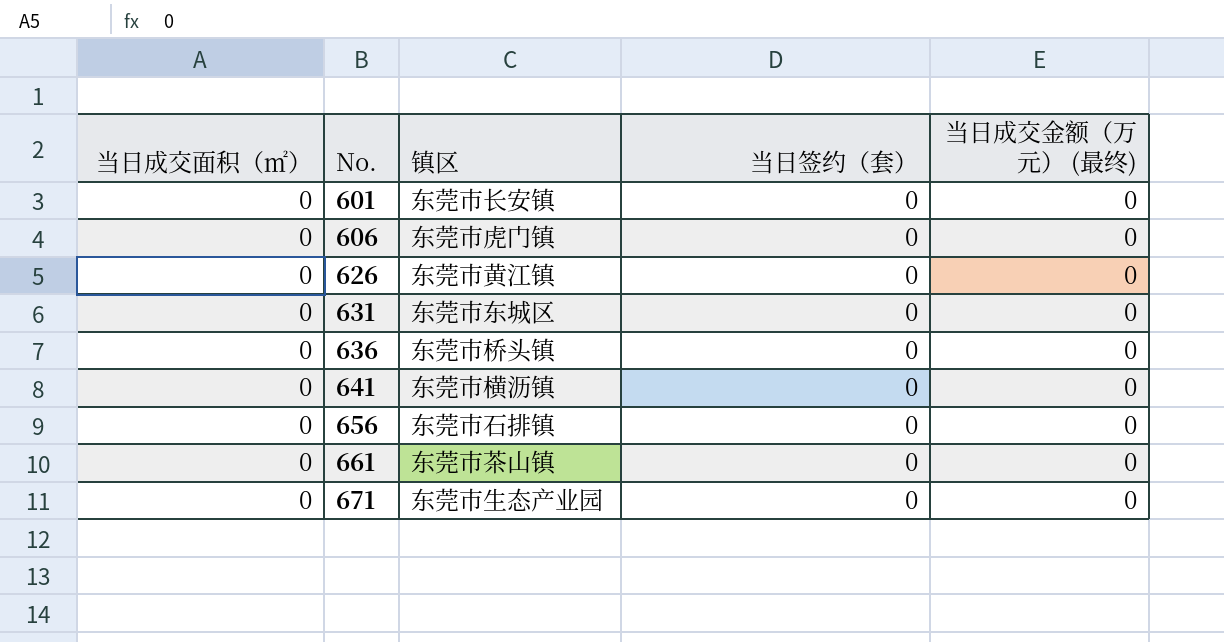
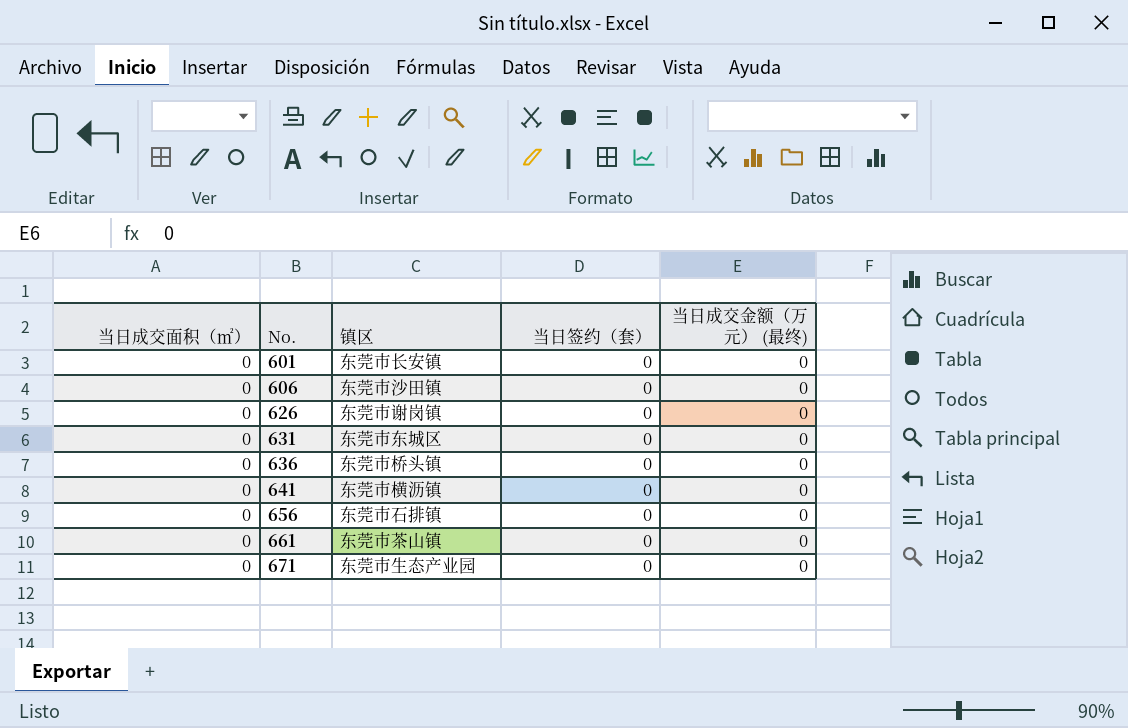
606 | 镇区: 东莞市虎门镇 -> 东莞市沙田镇
626 | 镇区: 东莞市黄江镇 -> 东莞市谢岗镇

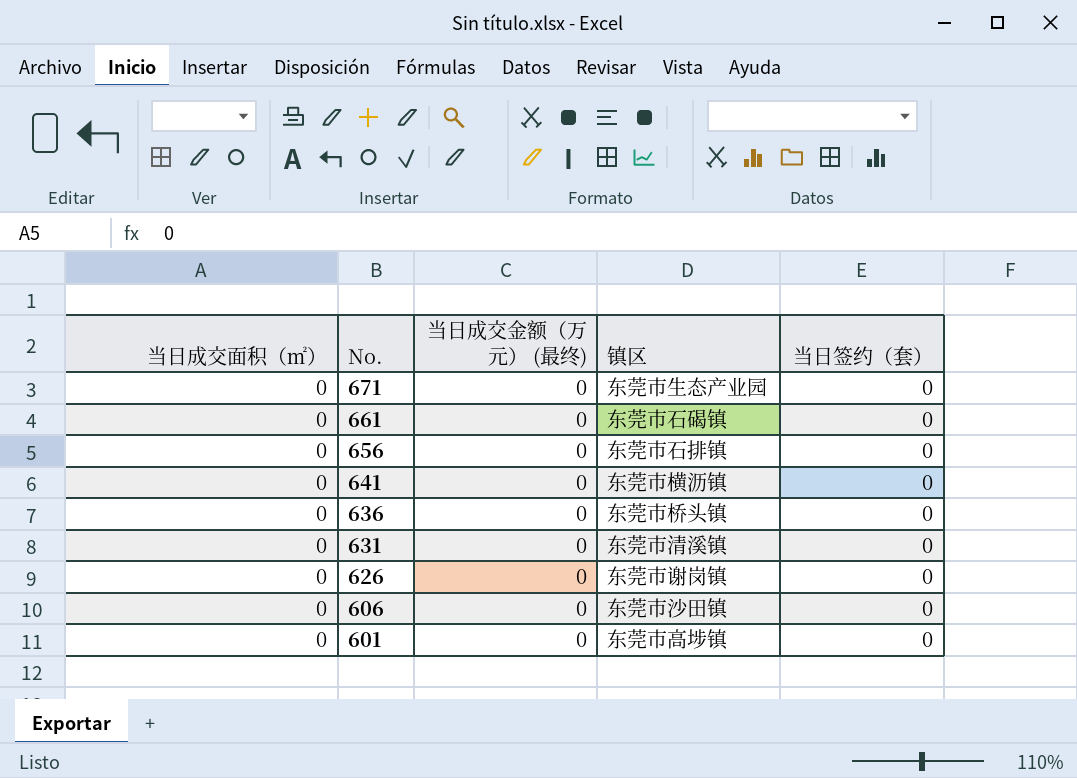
row order: No. ascending -> No. descending
column 当日成交金额（万元） (最终) | position: 5 -> 3
661 | 镇区: 东莞市茶山镇 -> 东莞市石碣镇
631 | 镇区: 东莞市东城区 -> 东莞市清溪镇
601 | 镇区: 东莞市长安镇 -> 东莞市高埗镇

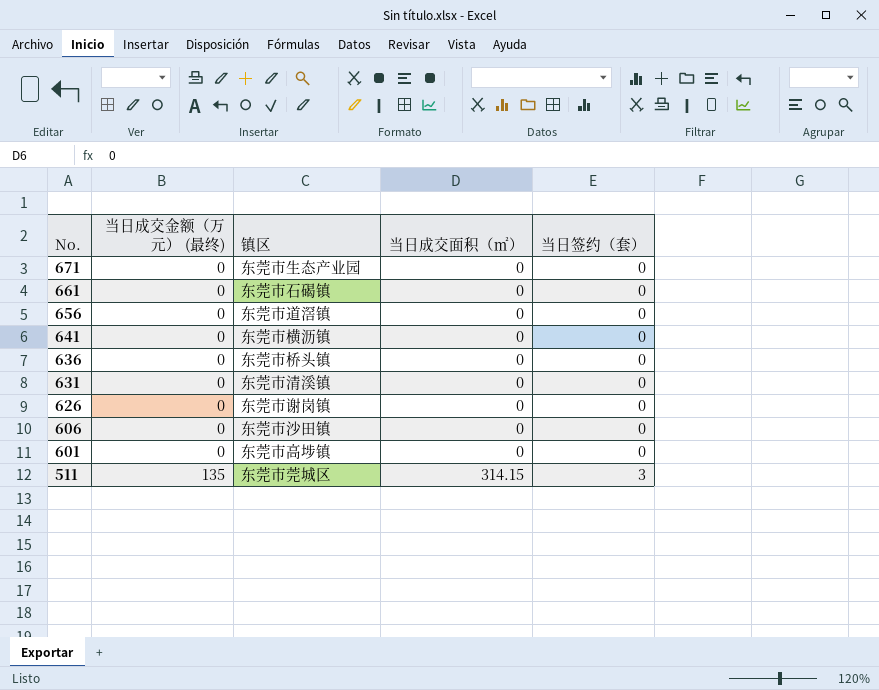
column 当日成交面积（㎡） | position: 1 -> 4
656 | 镇区: 东莞市石排镇 -> 东莞市道滘镇
row 511: none -> 135 | 东莞市莞城区 | 314.15 | 3

